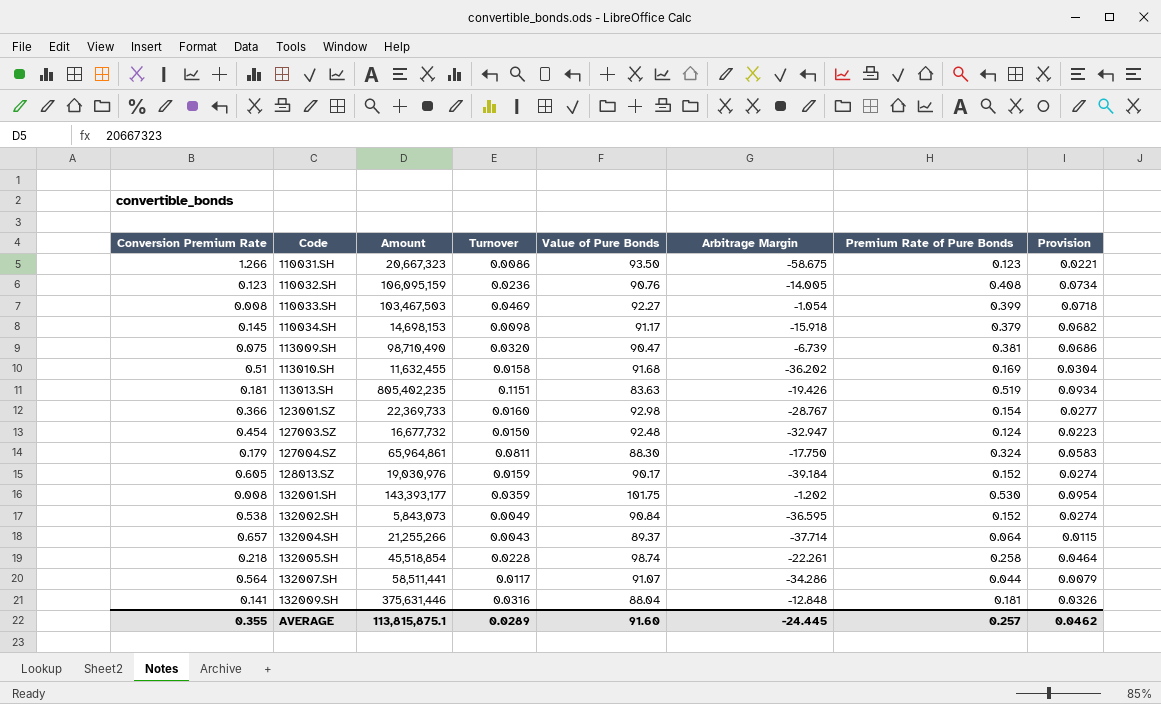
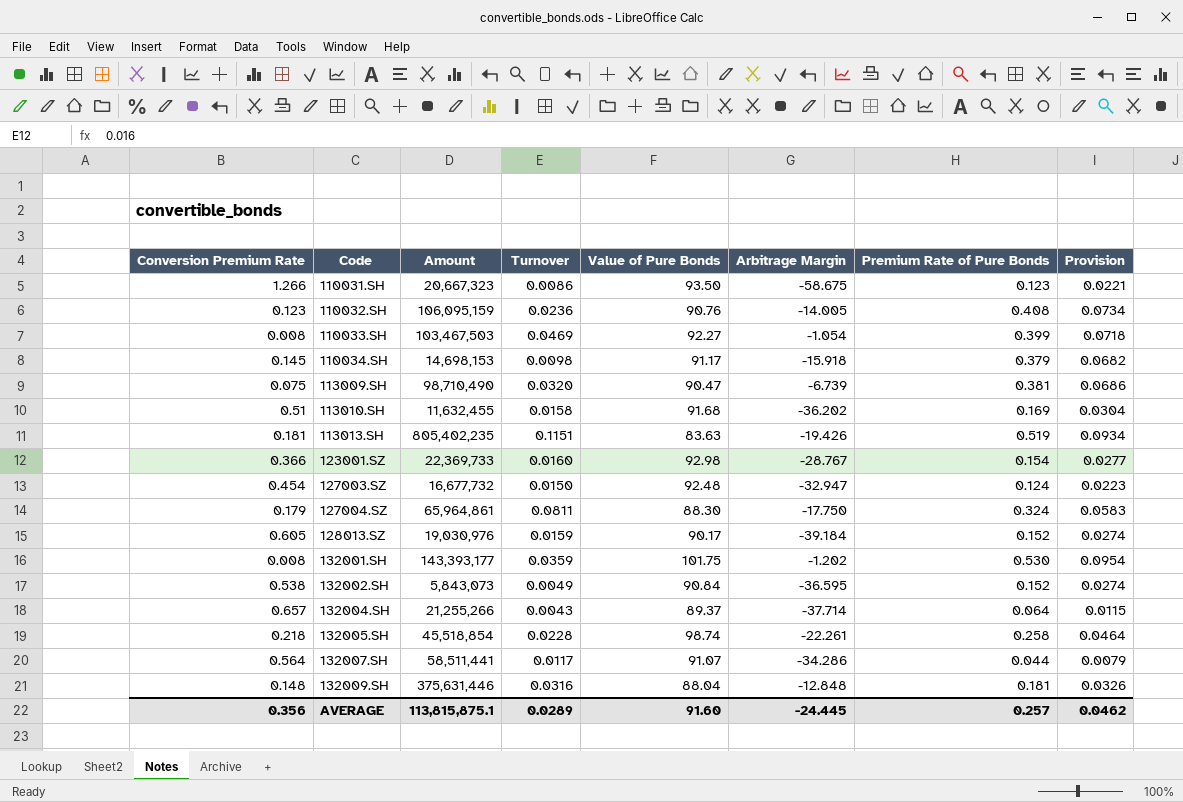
132009.SH | Conversion Premium Rate: 0.141 -> 0.148
AVERAGE | Conversion Premium Rate: 0.355 -> 0.356

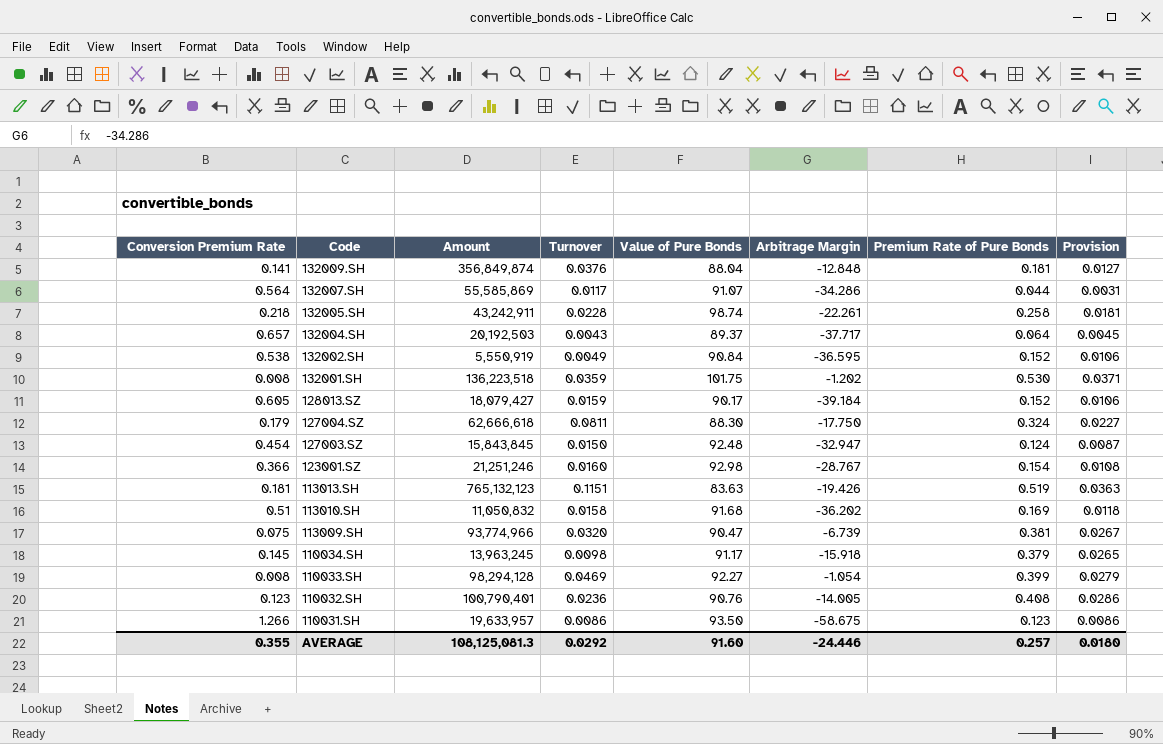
row order: Code ascending -> Code descending
column Provision | formula: [Premium Rate of Pure Bonds] * 0.18 -> [Premium Rate of Pure Bonds] * 0.07
132009.SH | Conversion Premium Rate: 0.148 -> 0.141
132009.SH | Amount: 375,631,446 -> 356,849,874
132009.SH | Turnover: 0.0316 -> 0.0376
132007.SH | Amount: 58,511,441 -> 55,585,869
132005.SH | Amount: 45,518,854 -> 43,242,911
132004.SH | Amount: 21,255,266 -> 20,192,503
132004.SH | Arbitrage Margin: -37.714 -> -37.717
132002.SH | Amount: 5,843,073 -> 5,550,919
132001.SH | Amount: 143,393,177 -> 136,223,518
128013.SZ | Amount: 19,030,976 -> 18,079,427
127004.SZ | Amount: 65,964,861 -> 62,666,618
127003.SZ | Amount: 16,677,732 -> 15,843,845
123001.SZ | Amount: 22,369,733 -> 21,251,246
113013.SH | Amount: 805,402,235 -> 765,132,123
113010.SH | Amount: 11,632,455 -> 11,050,832
113009.SH | Amount: 98,710,490 -> 93,774,966
110034.SH | Amount: 14,698,153 -> 13,963,245
110033.SH | Amount: 103,467,503 -> 98,294,128
110032.SH | Amount: 106,095,159 -> 100,790,401
110031.SH | Amount: 20,667,323 -> 19,633,957
AVERAGE | Conversion Premium Rate: 0.356 -> 0.355
AVERAGE | Amount: 113,815,875.1 -> 108,125,081.3
AVERAGE | Turnover: 0.0289 -> 0.0292
AVERAGE | Arbitrage Margin: -24.445 -> -24.446
AVERAGE | Provision: 0.0462 -> 0.0180

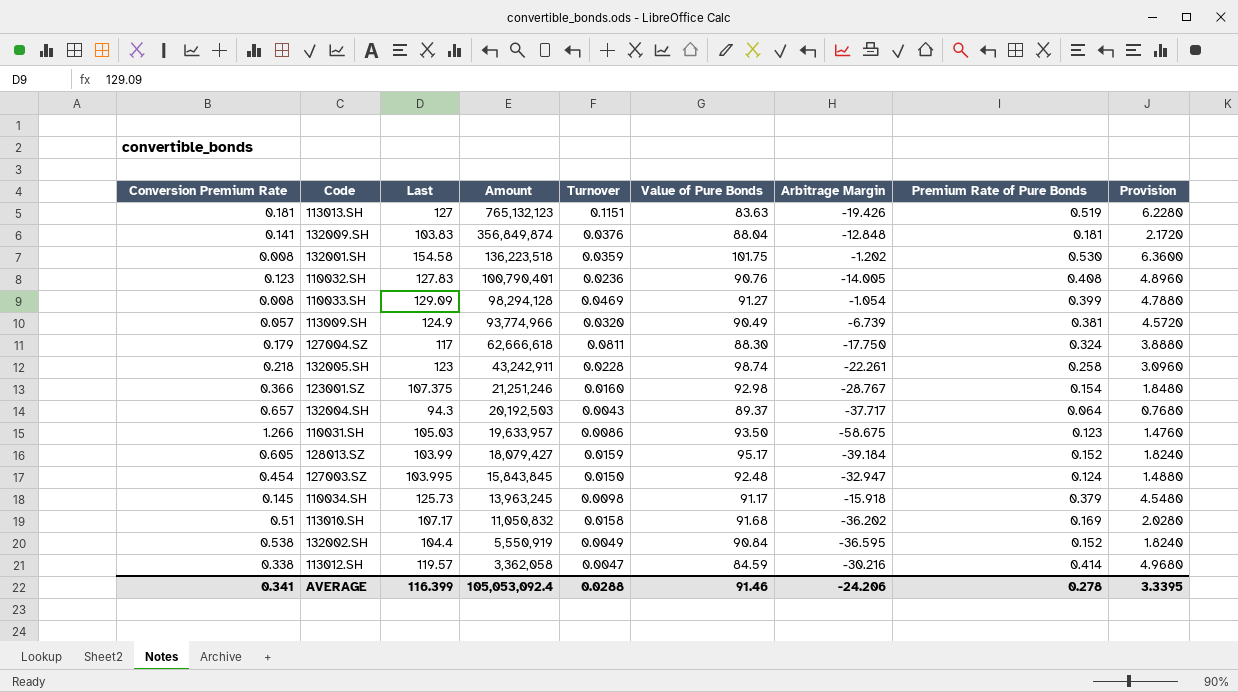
row order: Code descending -> Amount descending
column Last | position: none -> 3
column Provision | formula: [Premium Rate of Pure Bonds] * 0.07 -> [Premium Rate of Pure Bonds] * 12
row 132007.SH: 0.564 | 55,585,869 | 0.0117 | 91.07 | -34.286 | 0.044 | 0.0031 -> none
110033.SH | Value of Pure Bonds: 92.27 -> 91.27
113009.SH | Conversion Premium Rate: 0.075 -> 0.057
113009.SH | Value of Pure Bonds: 90.47 -> 90.49
128013.SZ | Value of Pure Bonds: 90.17 -> 95.17
row 113012.SH: none -> 0.338 | 119.57 | 3,362,058 | 0.0047 | 84.59 | -30.216 | 0.414 | 4.9680
AVERAGE | Conversion Premium Rate: 0.355 -> 0.341
AVERAGE | Amount: 108,125,081.3 -> 105,053,092.4
AVERAGE | Turnover: 0.0292 -> 0.0288
AVERAGE | Value of Pure Bonds: 91.60 -> 91.46
AVERAGE | Arbitrage Margin: -24.446 -> -24.206
AVERAGE | Premium Rate of Pure Bonds: 0.257 -> 0.278
AVERAGE | Provision: 0.0180 -> 3.3395

